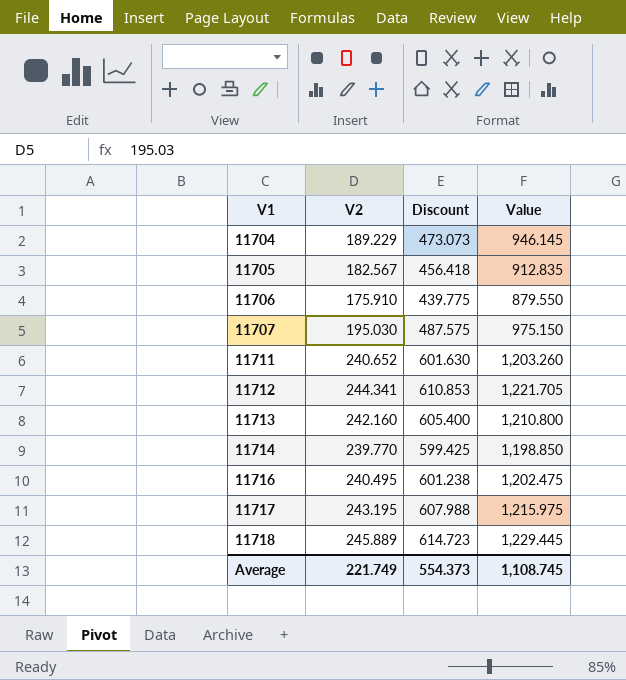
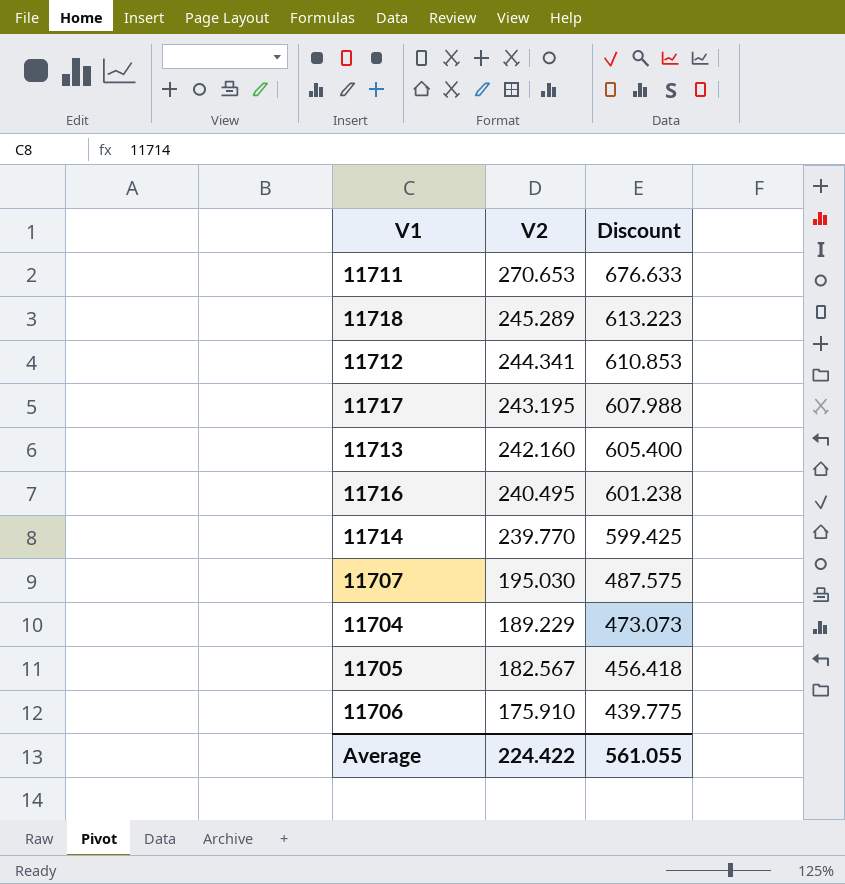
row order: V1 ascending -> V2 descending
column Value | formula: [V2] * 5 -> none
11711 | V2: 240.652 -> 270.653
11711 | Discount: 601.630 -> 676.633
11718 | V2: 245.889 -> 245.289
11718 | Discount: 614.723 -> 613.223
Average | V2: 221.749 -> 224.422
Average | Discount: 554.373 -> 561.055

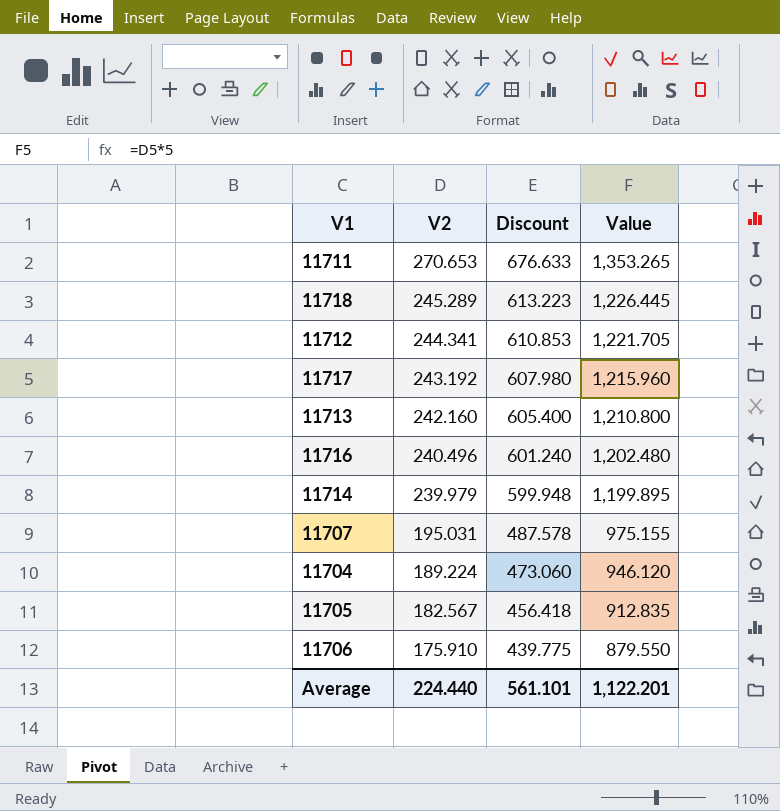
column Value | formula: none -> [V2] * 5
11717 | V2: 243.195 -> 243.192
11717 | Discount: 607.988 -> 607.980
11716 | V2: 240.495 -> 240.496
11716 | Discount: 601.238 -> 601.240
11714 | V2: 239.770 -> 239.979
11714 | Discount: 599.425 -> 599.948
11707 | V2: 195.030 -> 195.031
11707 | Discount: 487.575 -> 487.578
11704 | V2: 189.229 -> 189.224
11704 | Discount: 473.073 -> 473.060
Average | V2: 224.422 -> 224.440
Average | Discount: 561.055 -> 561.101

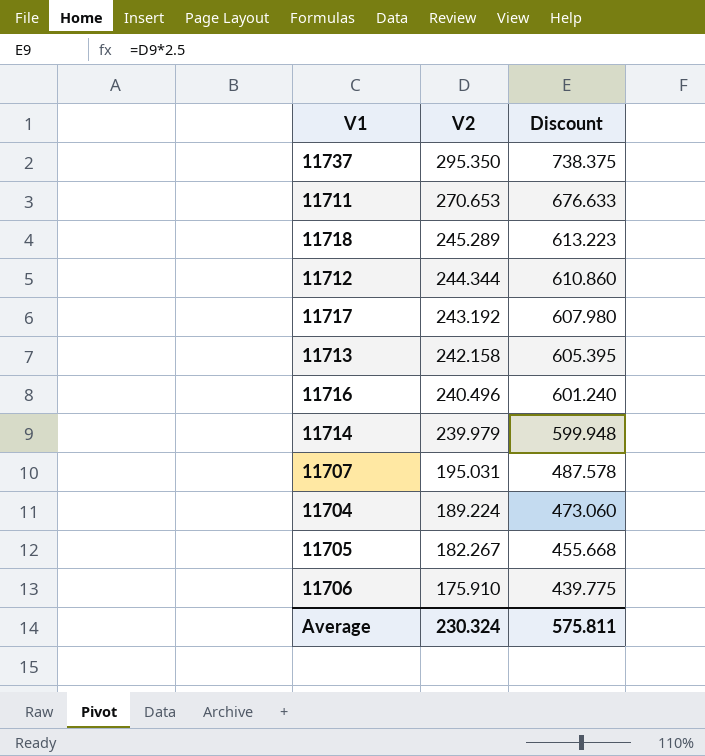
column Value | formula: [V2] * 5 -> none
row 11737: none -> 295.350 | 738.375
11712 | V2: 244.341 -> 244.344
11712 | Discount: 610.853 -> 610.860
11713 | V2: 242.160 -> 242.158
11713 | Discount: 605.400 -> 605.395
11705 | V2: 182.567 -> 182.267
11705 | Discount: 456.418 -> 455.668
Average | V2: 224.440 -> 230.324
Average | Discount: 561.101 -> 575.811

